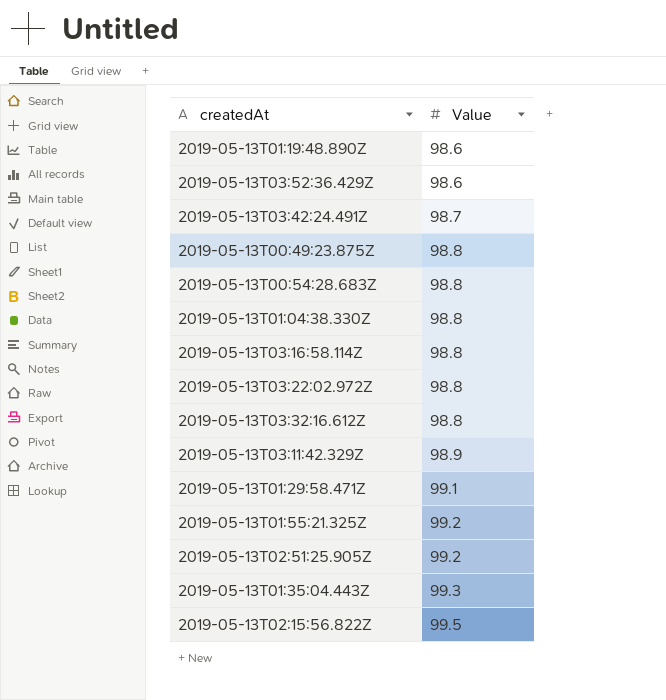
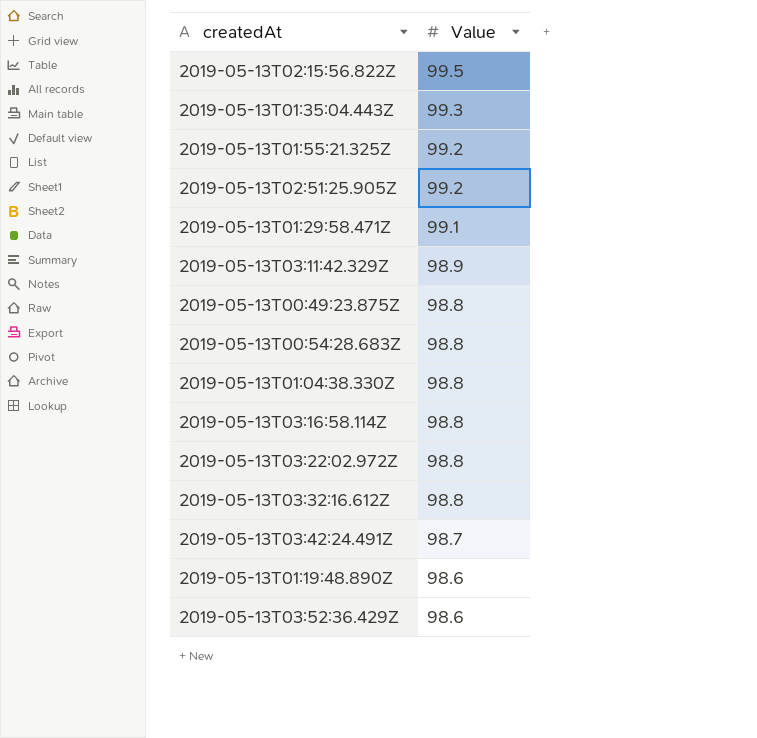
row order: Value ascending -> Value descending

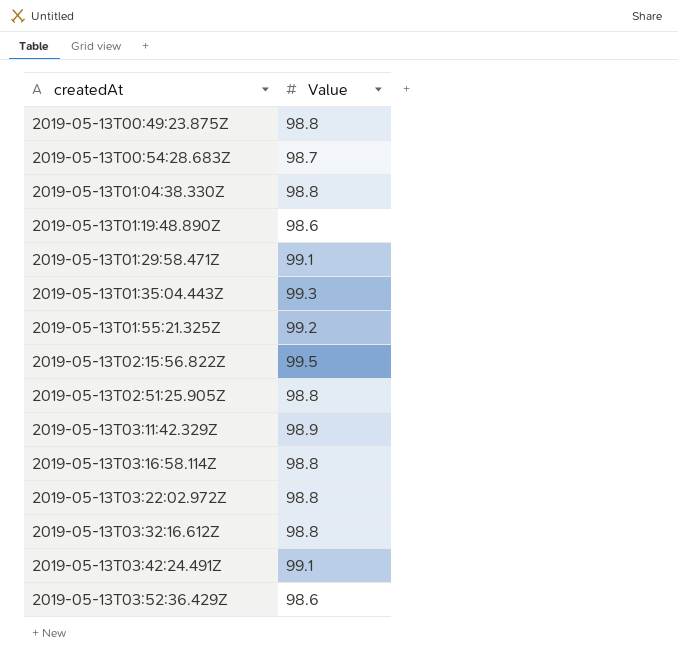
row order: Value descending -> createdAt ascending
2019-05-13T00:54:28.683Z | Value: 98.8 -> 98.7
2019-05-13T02:51:25.905Z | Value: 99.2 -> 98.8
2019-05-13T03:42:24.491Z | Value: 98.7 -> 99.1

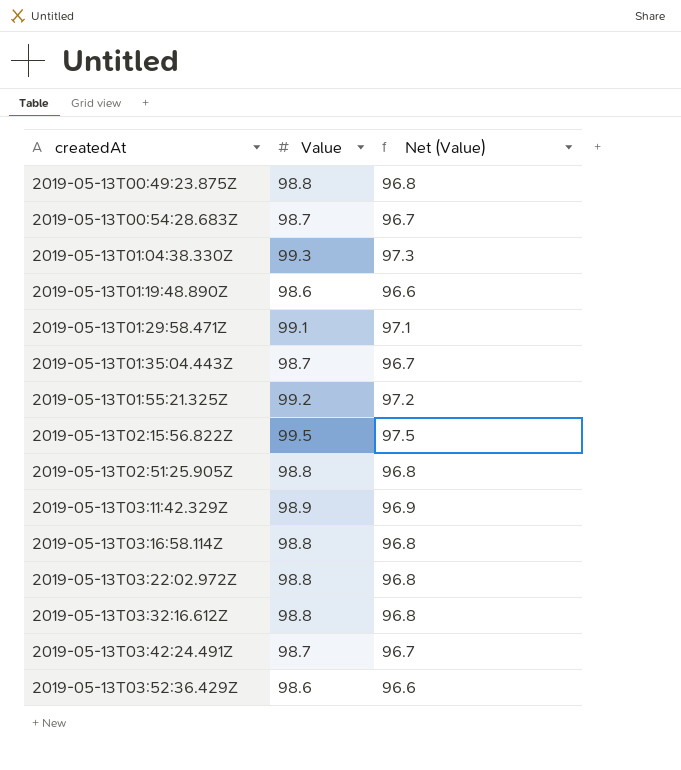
column Net (Value) | formula: none -> [Value] - 2
2019-05-13T01:04:38.330Z | Value: 98.8 -> 99.3
2019-05-13T01:35:04.443Z | Value: 99.3 -> 98.7
2019-05-13T03:42:24.491Z | Value: 99.1 -> 98.7

